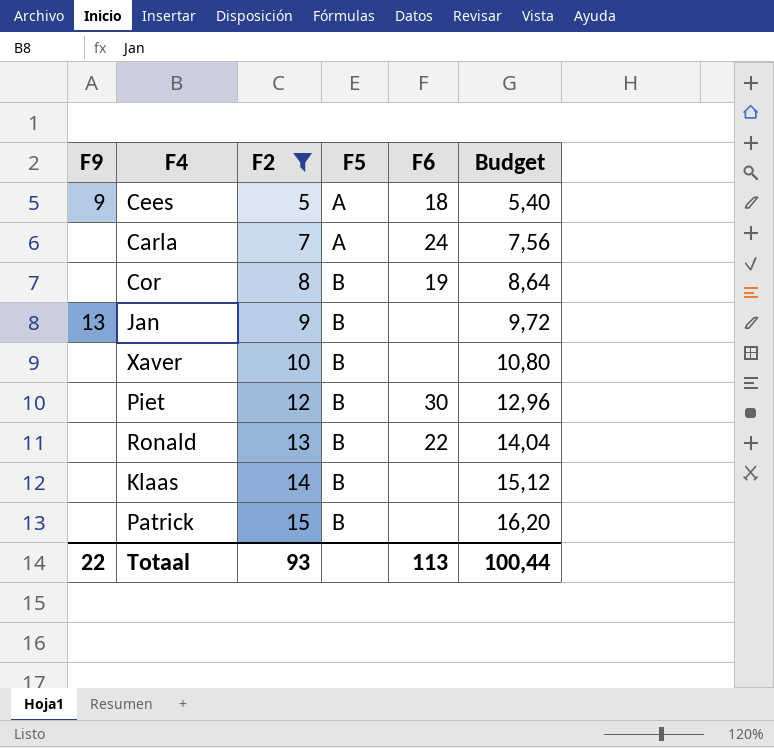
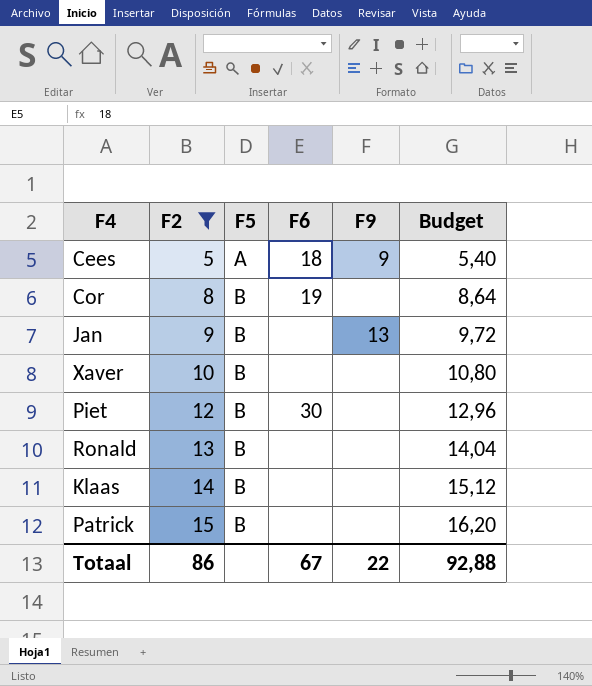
column F9 | position: 1 -> 5
row Carla: none | 7 | A | 24 | 7,56 -> none
Ronald | F6: 22 -> none
Totaal | F2: 93 -> 86
Totaal | F6: 113 -> 67
Totaal | Budget: 100,44 -> 92,88

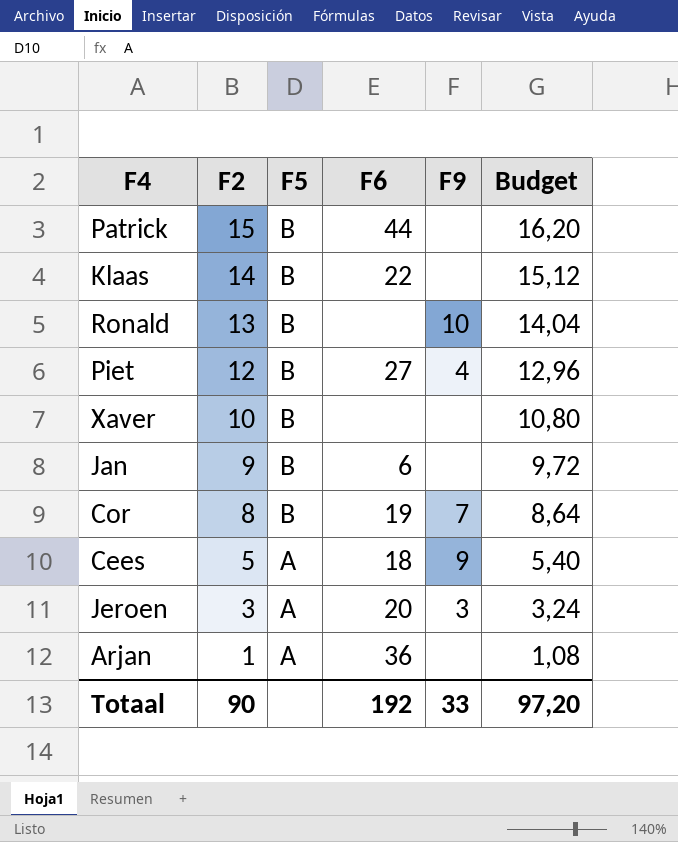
filter: F2 >= 5 -> none
row order: F2 ascending -> F2 descending
Patrick | F6: none -> 44
Klaas | F6: none -> 22
Ronald | F9: none -> 10
Piet | F6: 30 -> 27
Piet | F9: none -> 4
Jan | F6: none -> 6
Jan | F9: 13 -> none
Cor | F9: none -> 7
Totaal | F2: 86 -> 90
Totaal | F6: 67 -> 192
Totaal | F9: 22 -> 33
Totaal | Budget: 92,88 -> 97,20

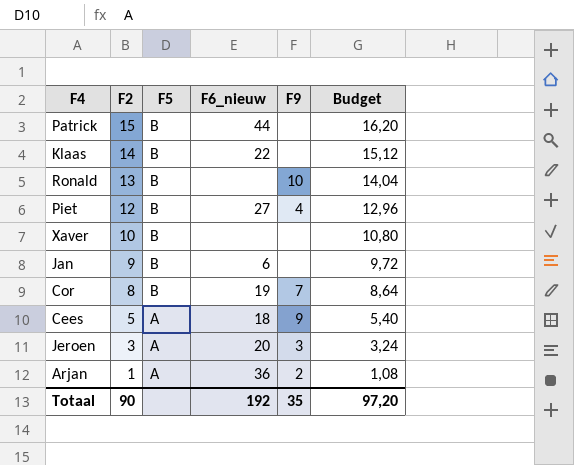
column name: F6 -> F6_nieuw
Arjan | F9: none -> 2
Totaal | F9: 33 -> 35

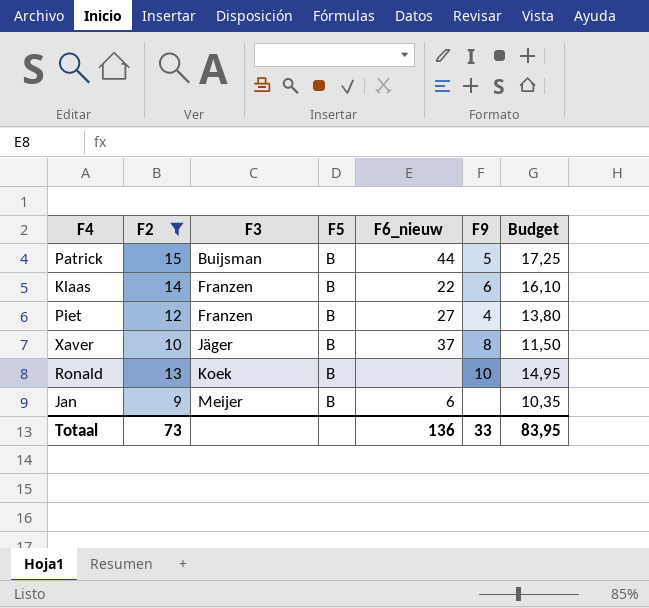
filter: none -> F2 >= 9
row order: F2 descending -> F3 ascending
column F3 | position: none -> 3
column Budget | formula: [F2] * 1,08 -> [F2] * 1,15
Patrick | F9: none -> 5
Klaas | F9: none -> 6
Xaver | F6_nieuw: none -> 37
Xaver | F9: none -> 8
Totaal | F2: 90 -> 73
Totaal | F6_nieuw: 192 -> 136
Totaal | F9: 35 -> 33
Totaal | Budget: 97,20 -> 83,95

